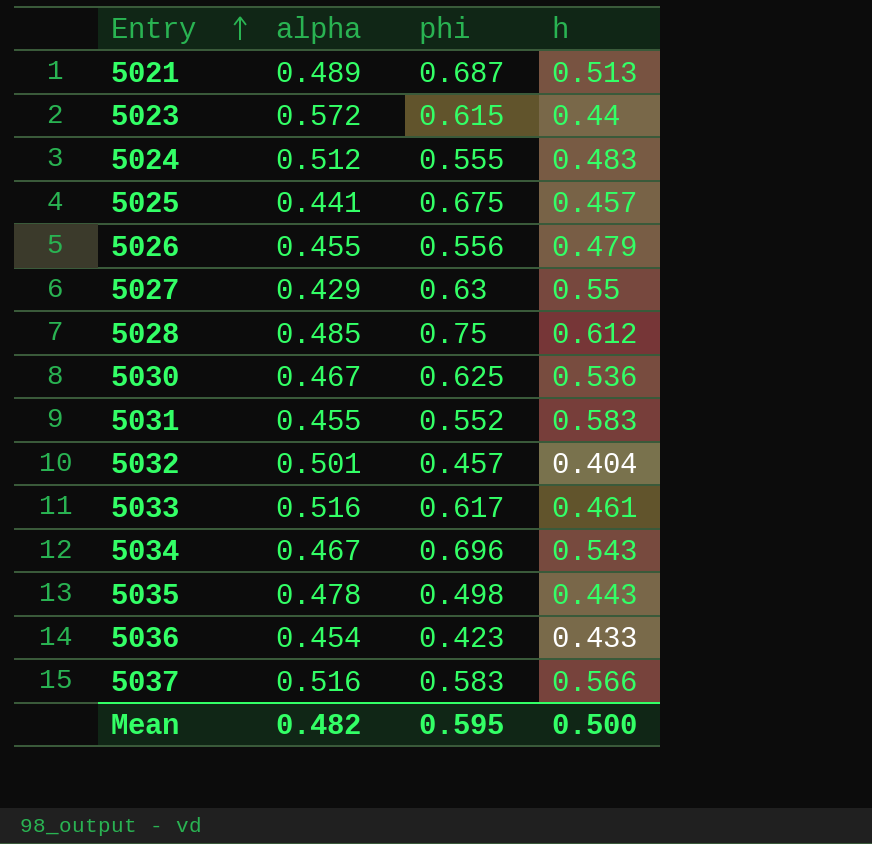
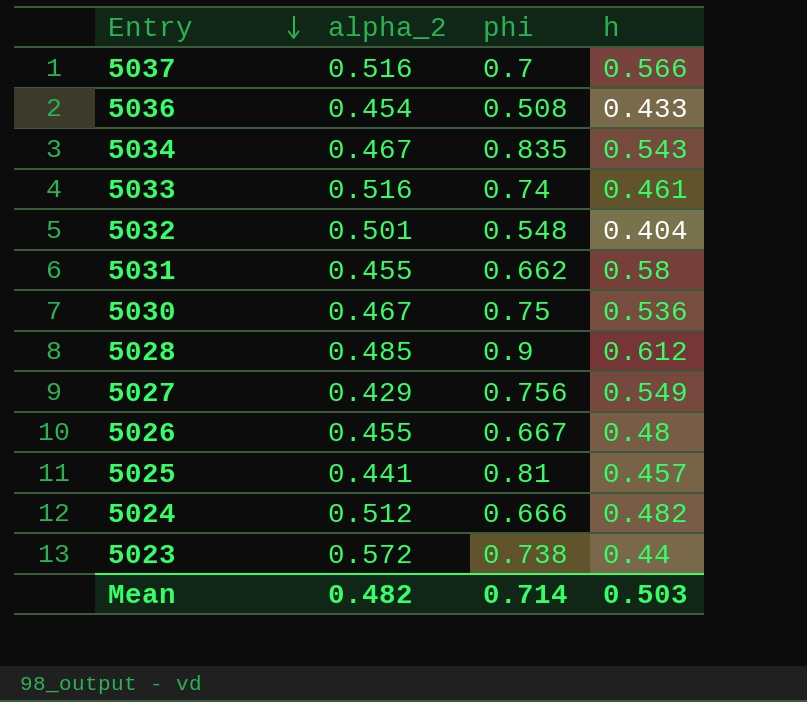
row order: Entry ascending -> Entry descending
column name: alpha -> alpha_2
row 5021: 0.489 | 0.687 | 0.513 -> none
row 5035: 0.478 | 0.498 | 0.443 -> none
5037 | phi: 0.583 -> 0.7
5036 | phi: 0.423 -> 0.508
5034 | phi: 0.696 -> 0.835
5033 | phi: 0.617 -> 0.74
5032 | phi: 0.457 -> 0.548
5031 | phi: 0.552 -> 0.662
5031 | h: 0.583 -> 0.58
5030 | phi: 0.625 -> 0.75
5028 | phi: 0.75 -> 0.9
5027 | phi: 0.63 -> 0.756
5027 | h: 0.55 -> 0.549
5026 | phi: 0.556 -> 0.667
5026 | h: 0.479 -> 0.48
5025 | phi: 0.675 -> 0.81
5024 | phi: 0.555 -> 0.666
5024 | h: 0.483 -> 0.482
5023 | phi: 0.615 -> 0.738
Mean | phi: 0.595 -> 0.714
Mean | h: 0.500 -> 0.503

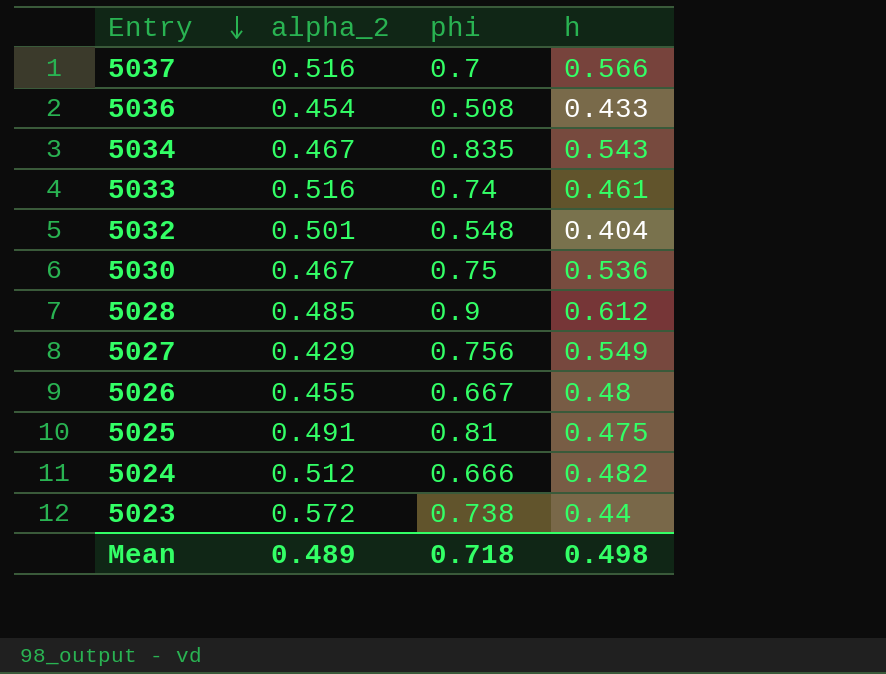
row 5031: 0.455 | 0.662 | 0.58 -> none
5025 | alpha_2: 0.441 -> 0.491
5025 | h: 0.457 -> 0.475
Mean | alpha_2: 0.482 -> 0.489
Mean | phi: 0.714 -> 0.718
Mean | h: 0.503 -> 0.498

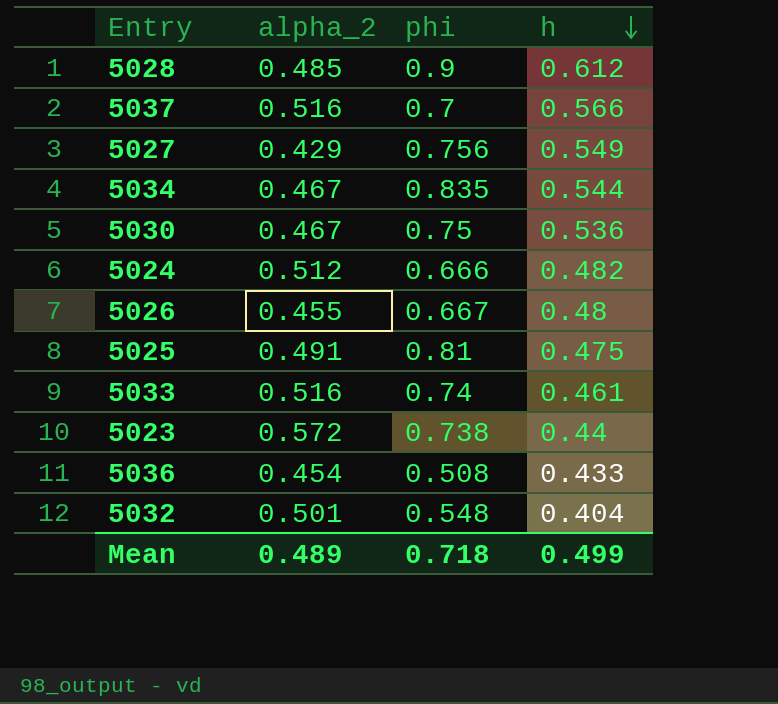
row order: Entry descending -> h descending
5034 | h: 0.543 -> 0.544
Mean | h: 0.498 -> 0.499

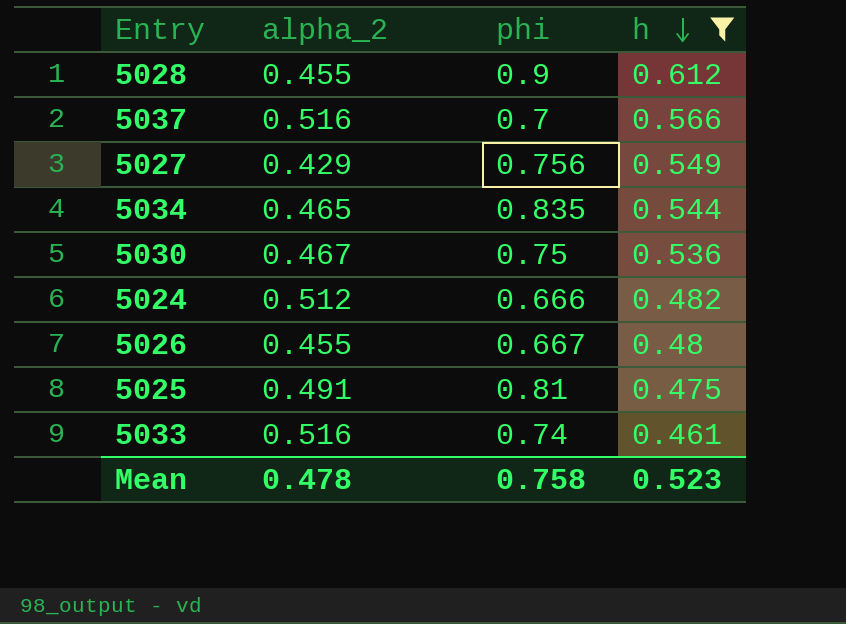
filter: none -> h >= 0.461
5028 | alpha_2: 0.485 -> 0.455
5034 | alpha_2: 0.467 -> 0.465
Mean | alpha_2: 0.489 -> 0.478
Mean | phi: 0.718 -> 0.758
Mean | h: 0.499 -> 0.523

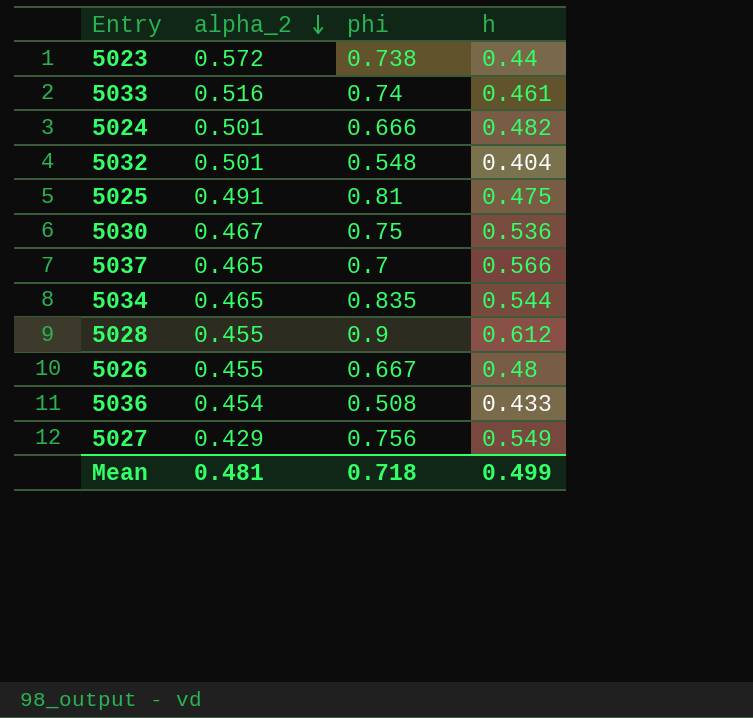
filter: h >= 0.461 -> none
row order: h descending -> alpha_2 descending
5024 | alpha_2: 0.512 -> 0.501
5037 | alpha_2: 0.516 -> 0.465
Mean | alpha_2: 0.478 -> 0.481
Mean | phi: 0.758 -> 0.718
Mean | h: 0.523 -> 0.499

